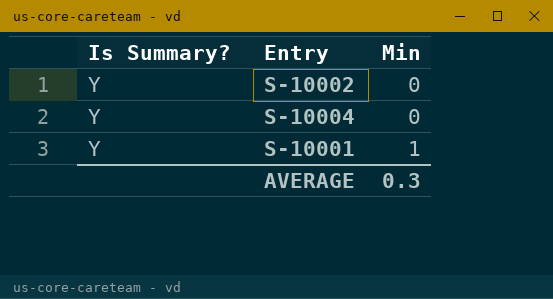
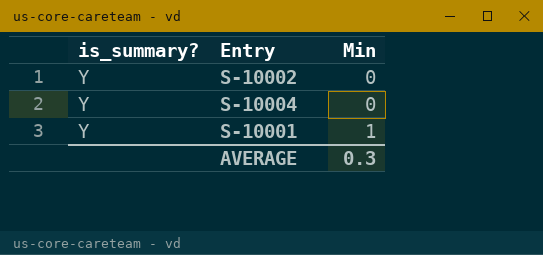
column name: Is Summary? -> is_summary?

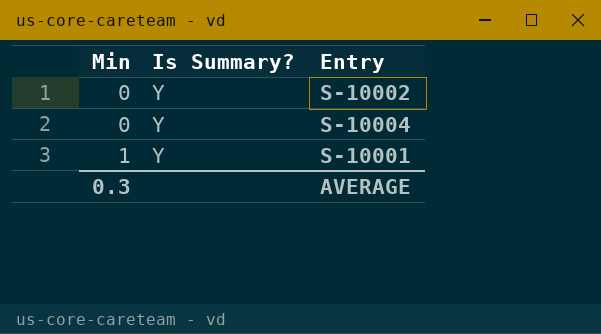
column Min | position: 3 -> 1
column name: is_summary? -> Is Summary?

